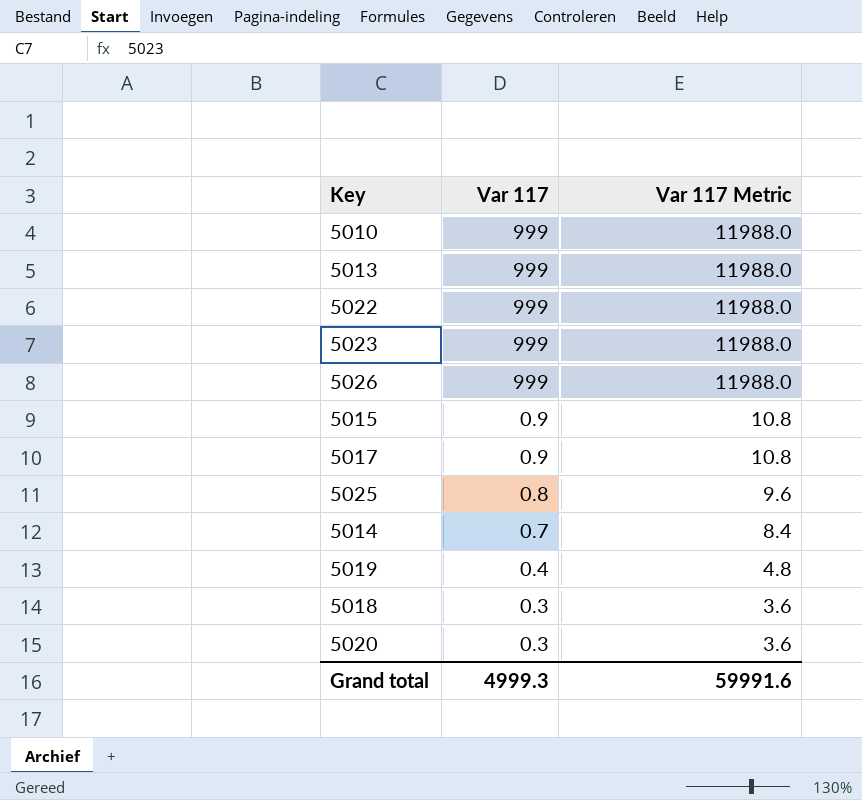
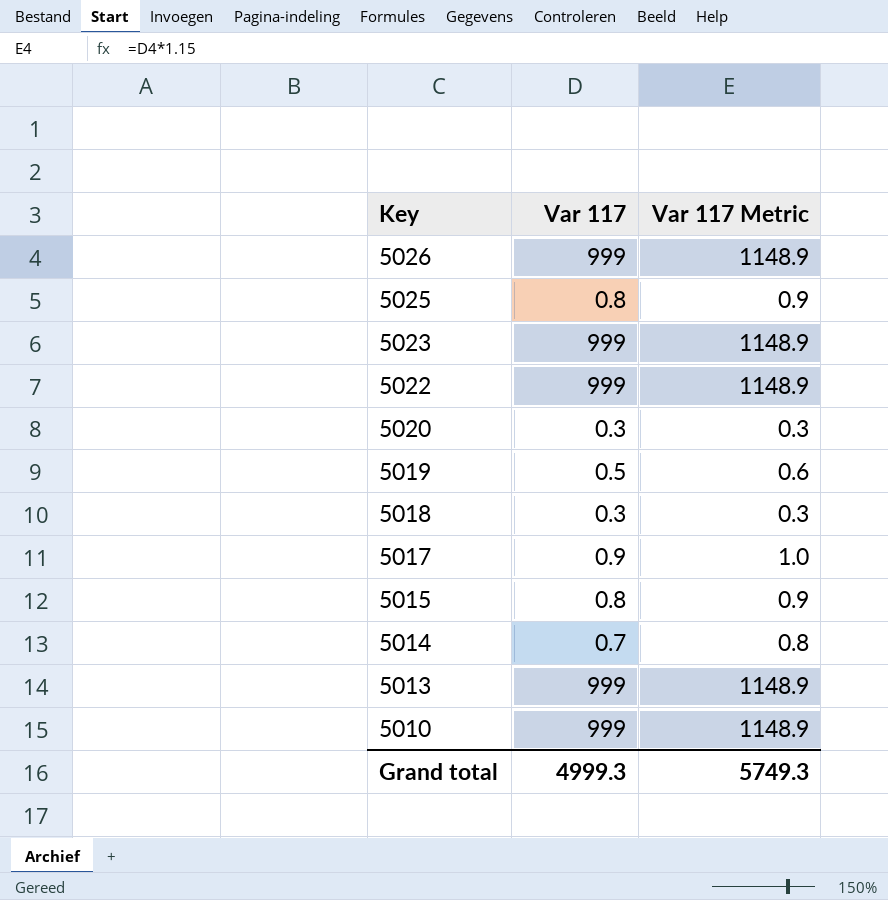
row order: Var 117 descending -> Key descending
column Var 117 Metric | formula: [Var 117] * 12 -> [Var 117] * 1.15
5019 | Var 117: 0.4 -> 0.5
5015 | Var 117: 0.9 -> 0.8
Grand total | Var 117 Metric: 59991.6 -> 5749.3

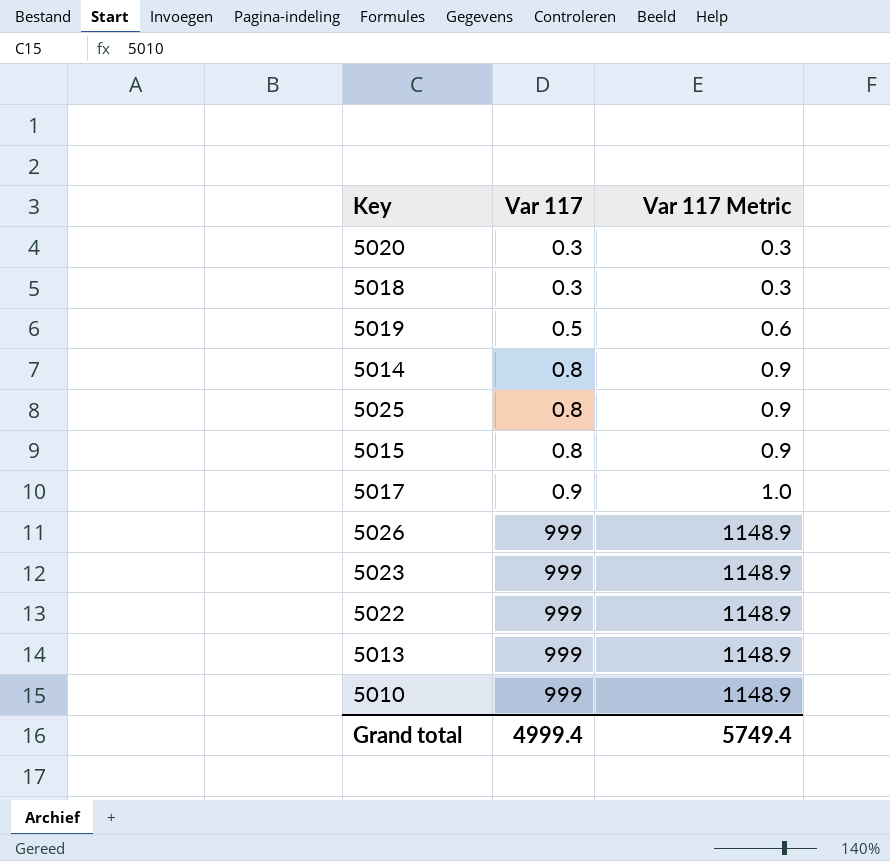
row order: Key descending -> Var 117 ascending
5014 | Var 117: 0.7 -> 0.8
5014 | Var 117 Metric: 0.8 -> 0.9
Grand total | Var 117: 4999.3 -> 4999.4
Grand total | Var 117 Metric: 5749.3 -> 5749.4

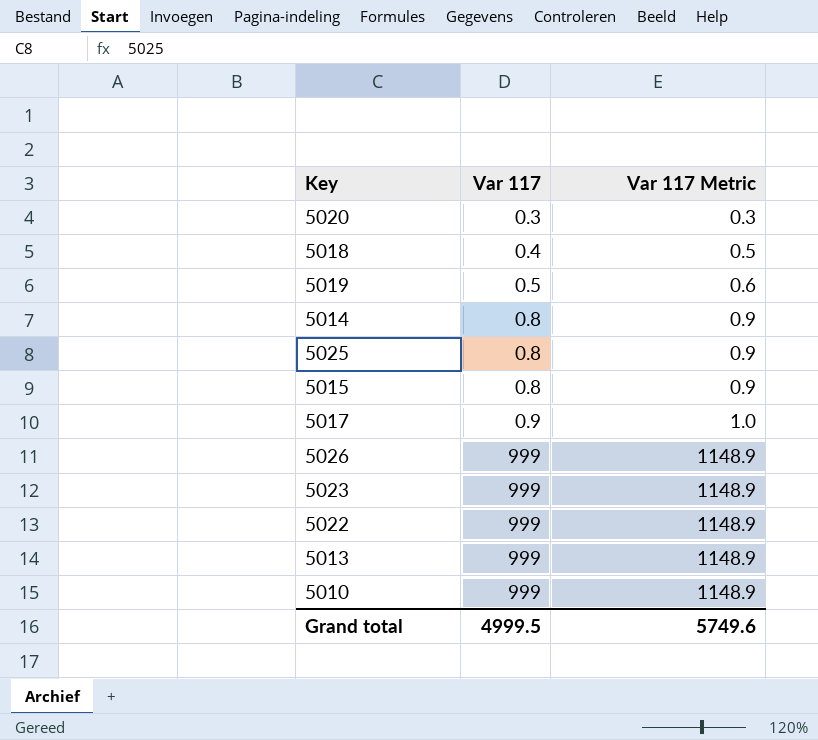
5018 | Var 117: 0.3 -> 0.4
5018 | Var 117 Metric: 0.3 -> 0.5
Grand total | Var 117: 4999.4 -> 4999.5
Grand total | Var 117 Metric: 5749.4 -> 5749.6

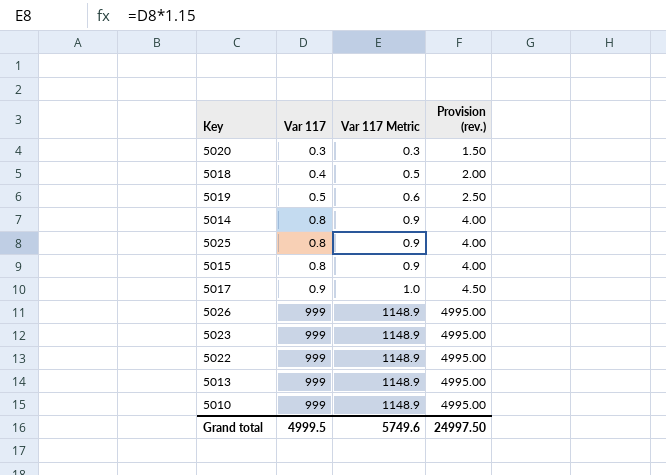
column Provision (rev.) | formula: none -> [Var 117] * 5

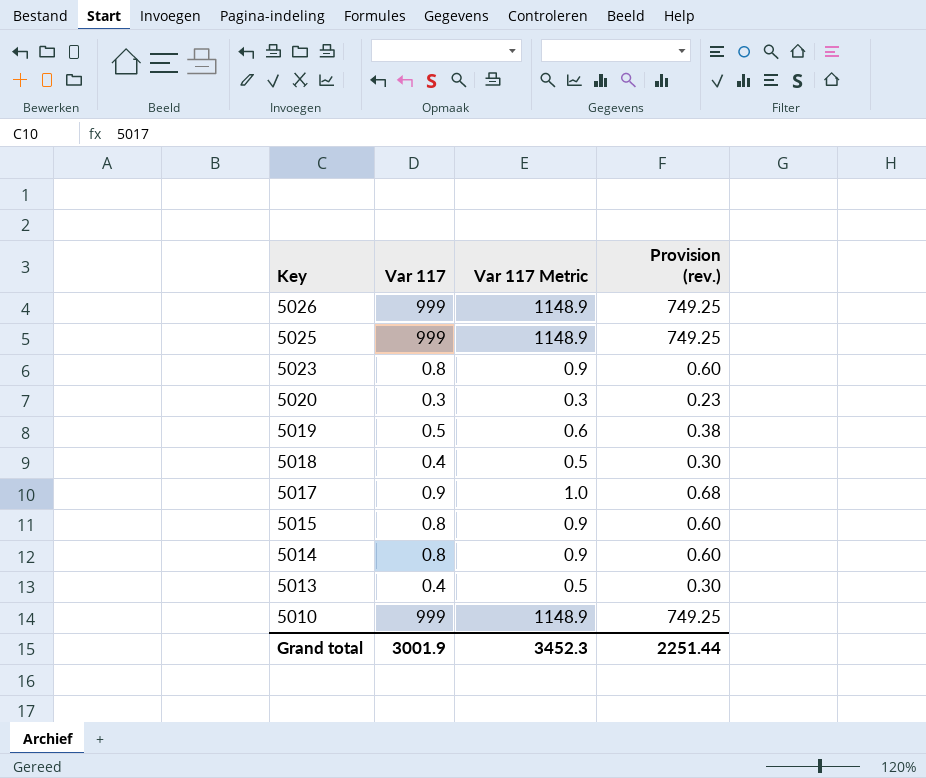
row order: Var 117 ascending -> Key descending
column Provision (rev.) | formula: [Var 117] * 5 -> [Var 117] * 0.75
row 5022: 999 | 1148.9 | 4995.00 -> none
5025 | Var 117: 0.8 -> 999
5025 | Var 117 Metric: 0.9 -> 1148.9
5023 | Var 117: 999 -> 0.8
5023 | Var 117 Metric: 1148.9 -> 0.9
5013 | Var 117: 999 -> 0.4
5013 | Var 117 Metric: 1148.9 -> 0.5
Grand total | Var 117: 4999.5 -> 3001.9
Grand total | Var 117 Metric: 5749.6 -> 3452.3
Grand total | Provision (rev.): 24997.50 -> 2251.44

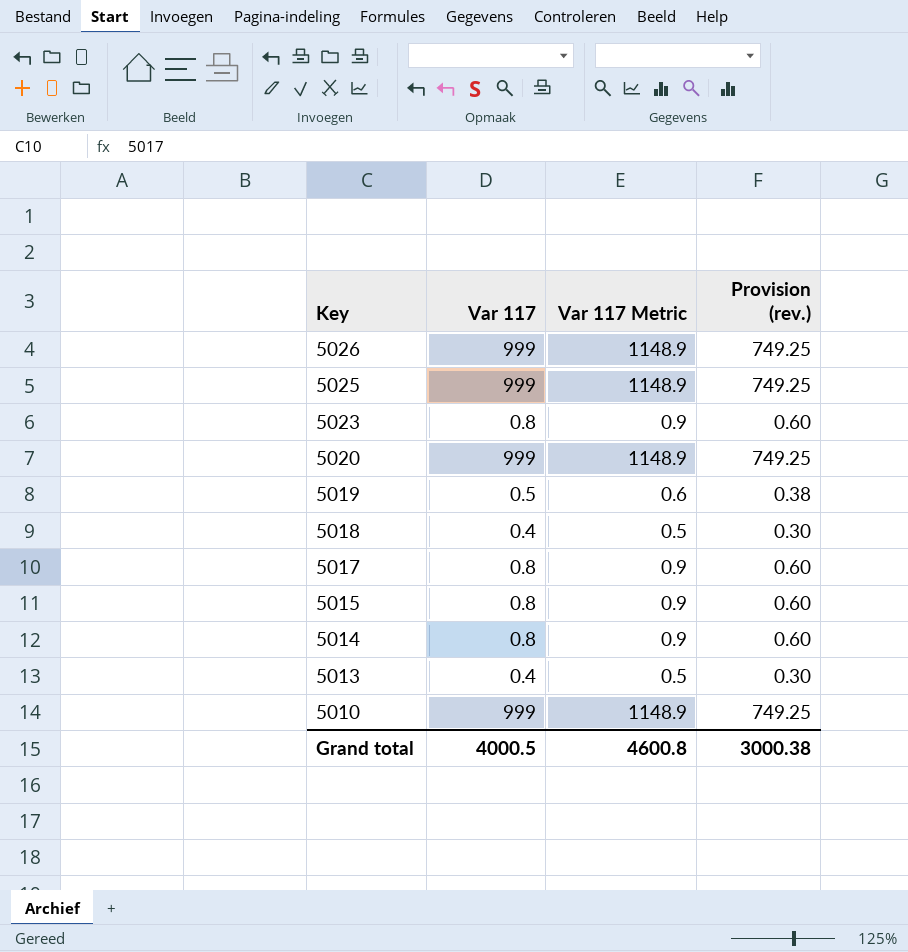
5020 | Var 117: 0.3 -> 999
5020 | Var 117 Metric: 0.3 -> 1148.9
5020 | Provision (rev.): 0.23 -> 749.25
5017 | Var 117: 0.9 -> 0.8
5017 | Var 117 Metric: 1.0 -> 0.9
5017 | Provision (rev.): 0.68 -> 0.60
Grand total | Var 117: 3001.9 -> 4000.5
Grand total | Var 117 Metric: 3452.3 -> 4600.8
Grand total | Provision (rev.): 2251.44 -> 3000.38

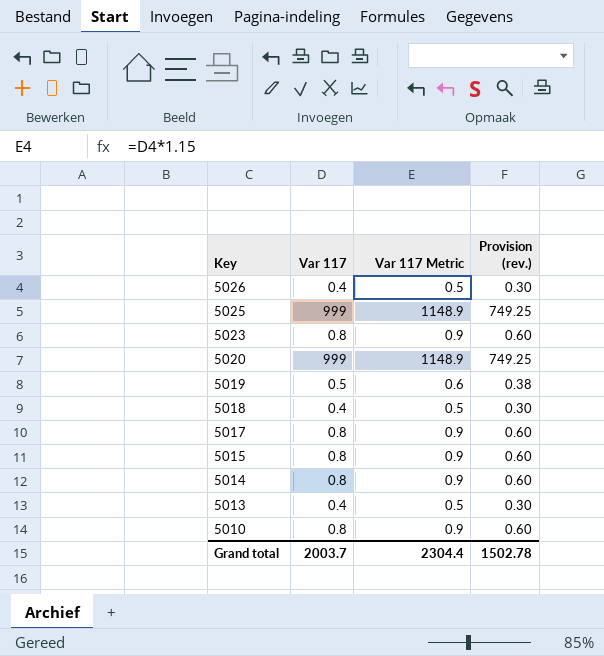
5026 | Var 117: 999 -> 0.4
5026 | Var 117 Metric: 1148.9 -> 0.5
5026 | Provision (rev.): 749.25 -> 0.30
5010 | Var 117: 999 -> 0.8
5010 | Var 117 Metric: 1148.9 -> 0.9
5010 | Provision (rev.): 749.25 -> 0.60
Grand total | Var 117: 4000.5 -> 2003.7
Grand total | Var 117 Metric: 4600.8 -> 2304.4
Grand total | Provision (rev.): 3000.38 -> 1502.78

